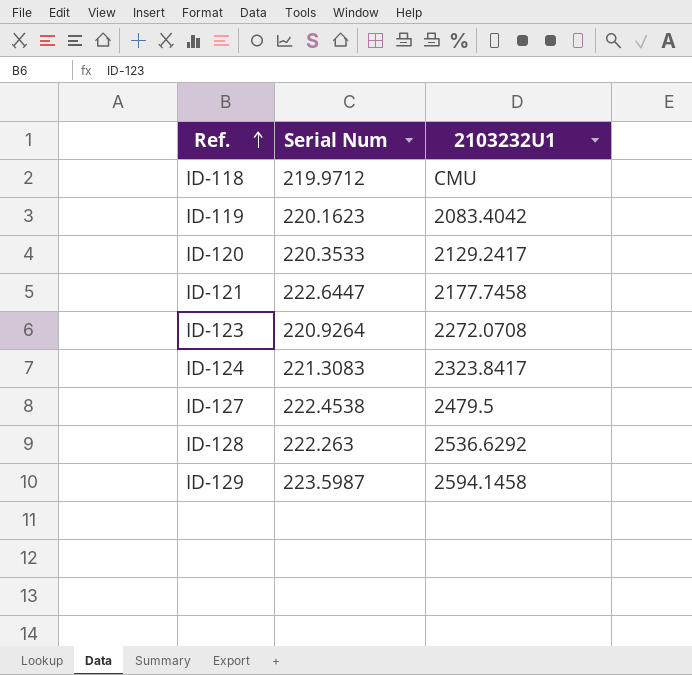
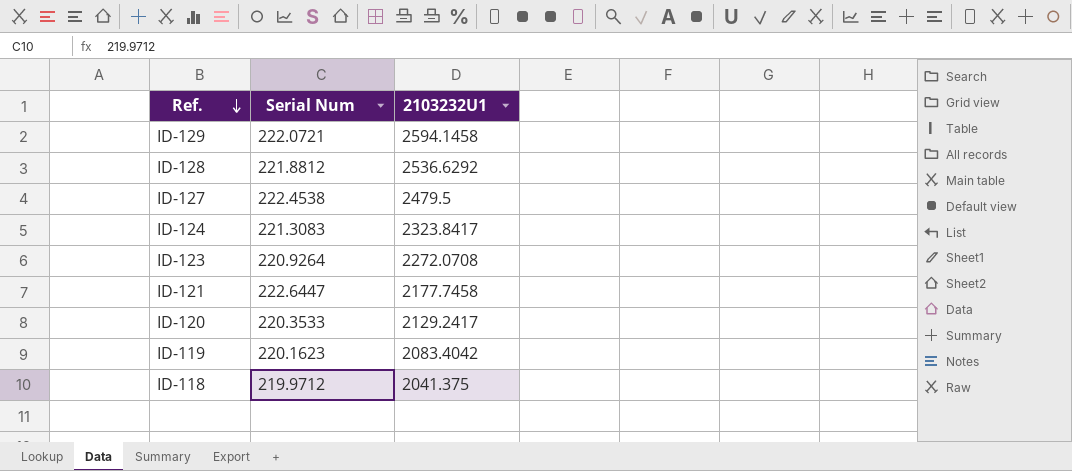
row order: Ref. ascending -> Ref. descending
ID-129 | Serial Num: 223.5987 -> 222.0721
ID-128 | Serial Num: 222.263 -> 221.8812
ID-118 | 2103232U1: CMU -> 2041.375

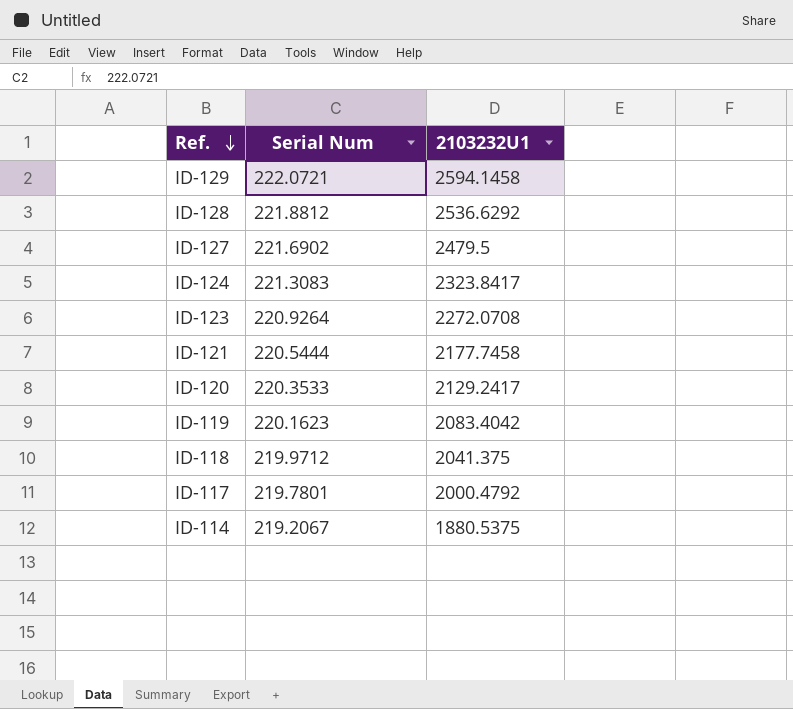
ID-127 | Serial Num: 222.4538 -> 221.6902
ID-121 | Serial Num: 222.6447 -> 220.5444
row ID-117: none -> 219.7801 | 2000.4792
row ID-114: none -> 219.2067 | 1880.5375

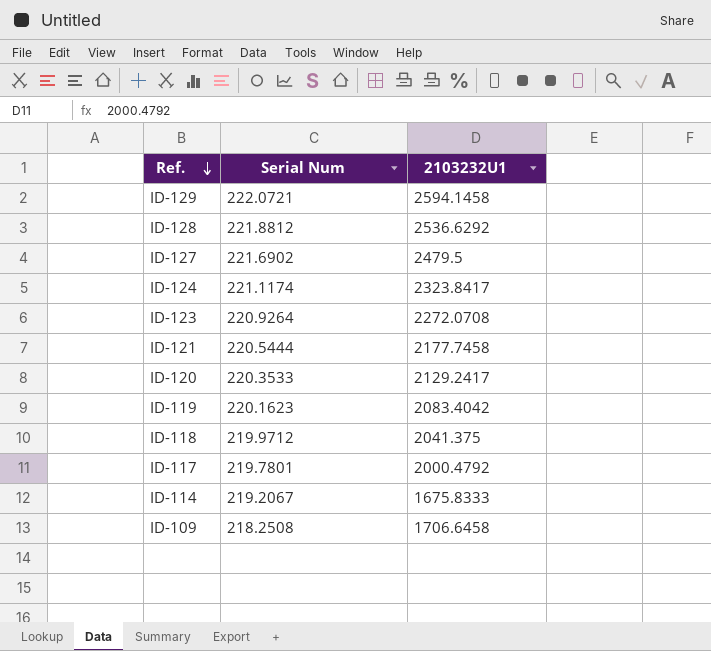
ID-124 | Serial Num: 221.3083 -> 221.1174
ID-114 | 2103232U1: 1880.5375 -> 1675.8333
row ID-109: none -> 218.2508 | 1706.6458

